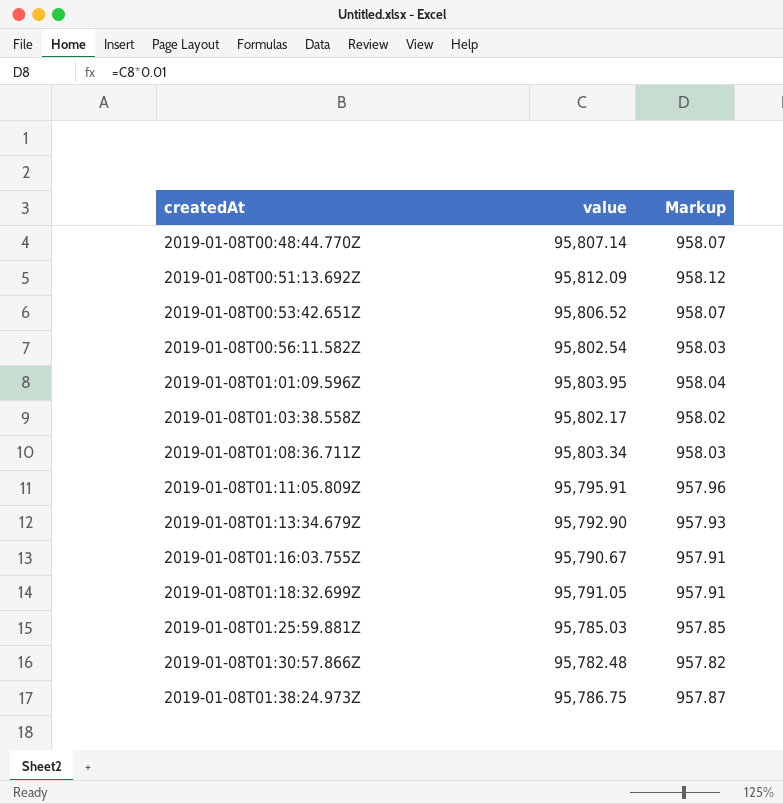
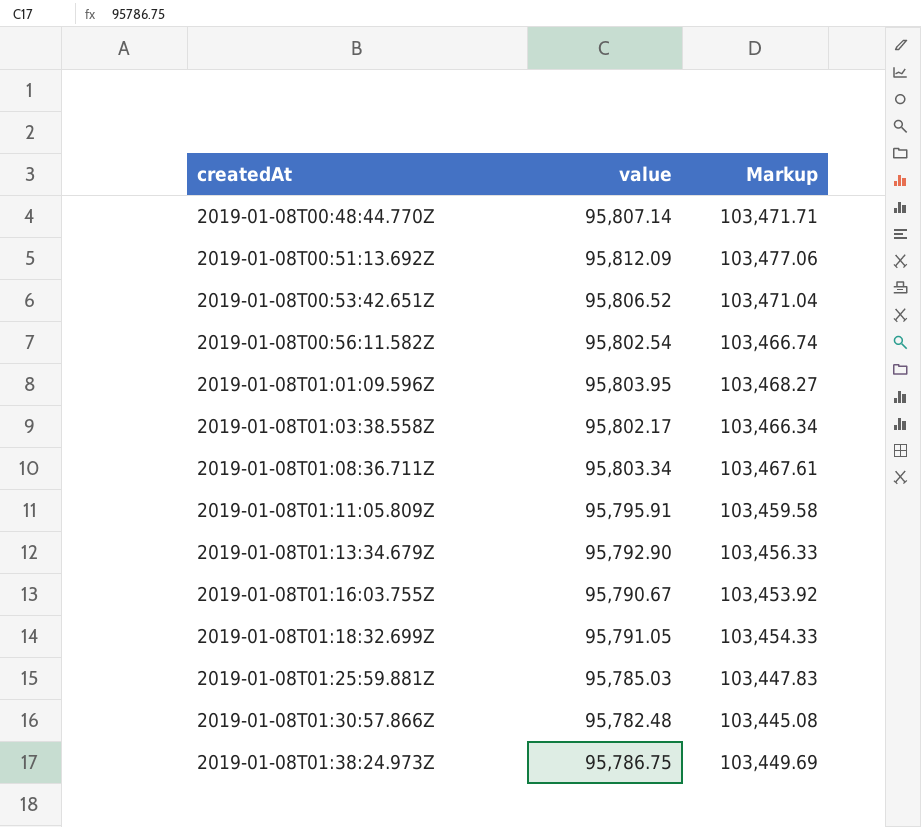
column Markup | formula: [value] * 0.01 -> [value] * 1.08

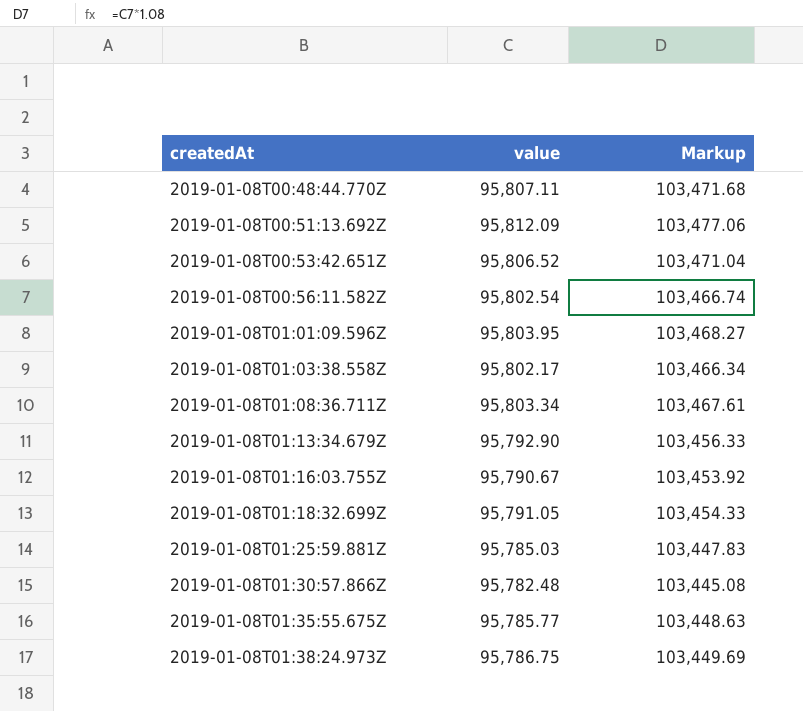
row 2019-01-08T01:11:05.809Z: 95,795.91 | 103,459.58 -> none
2019-01-08T00:48:44.770Z | value: 95,807.14 -> 95,807.11
2019-01-08T00:48:44.770Z | Markup: 103,471.71 -> 103,471.68
row 2019-01-08T01:35:55.675Z: none -> 95,785.77 | 103,448.63

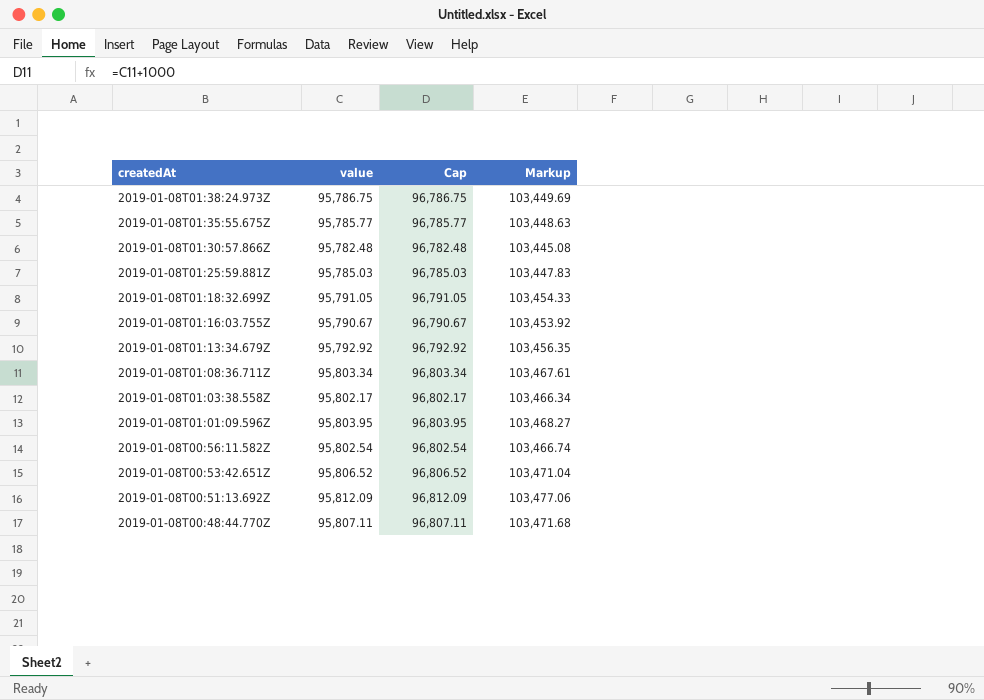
row order: createdAt ascending -> createdAt descending
column Cap | formula: none -> [value] + 1000
2019-01-08T01:13:34.679Z | value: 95,792.90 -> 95,792.92
2019-01-08T01:13:34.679Z | Markup: 103,456.33 -> 103,456.35

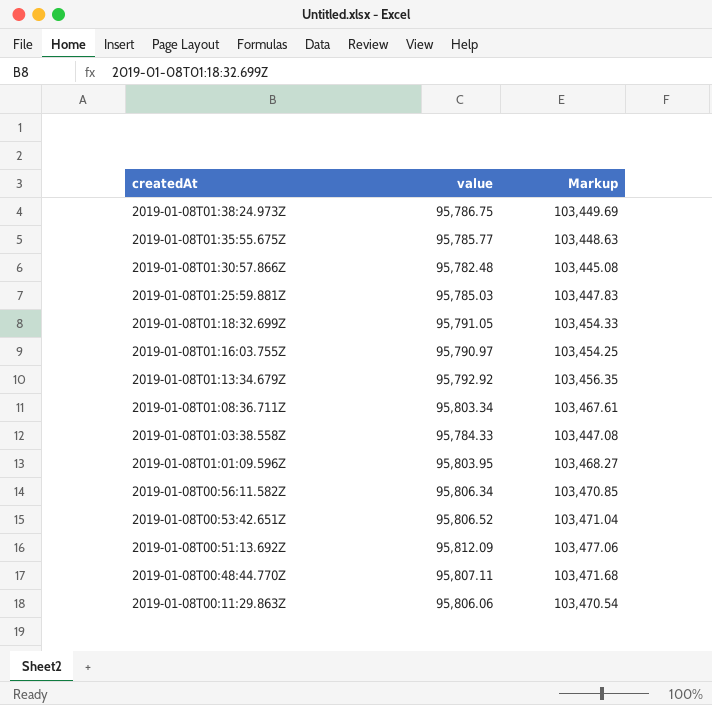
column Cap | formula: [value] + 1000 -> none
2019-01-08T01:16:03.755Z | value: 95,790.67 -> 95,790.97
2019-01-08T01:16:03.755Z | Markup: 103,453.92 -> 103,454.25
2019-01-08T01:03:38.558Z | value: 95,802.17 -> 95,784.33
2019-01-08T01:03:38.558Z | Markup: 103,466.34 -> 103,447.08
2019-01-08T00:56:11.582Z | value: 95,802.54 -> 95,806.34
2019-01-08T00:56:11.582Z | Markup: 103,466.74 -> 103,470.85
row 2019-01-08T00:11:29.863Z: none -> 95,806.06 | 103,470.54

